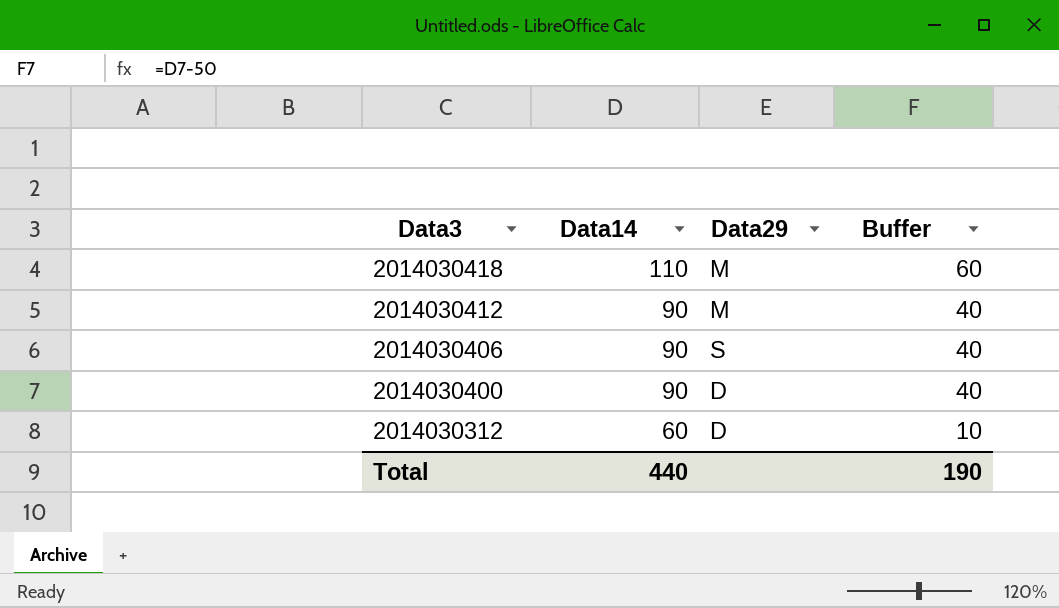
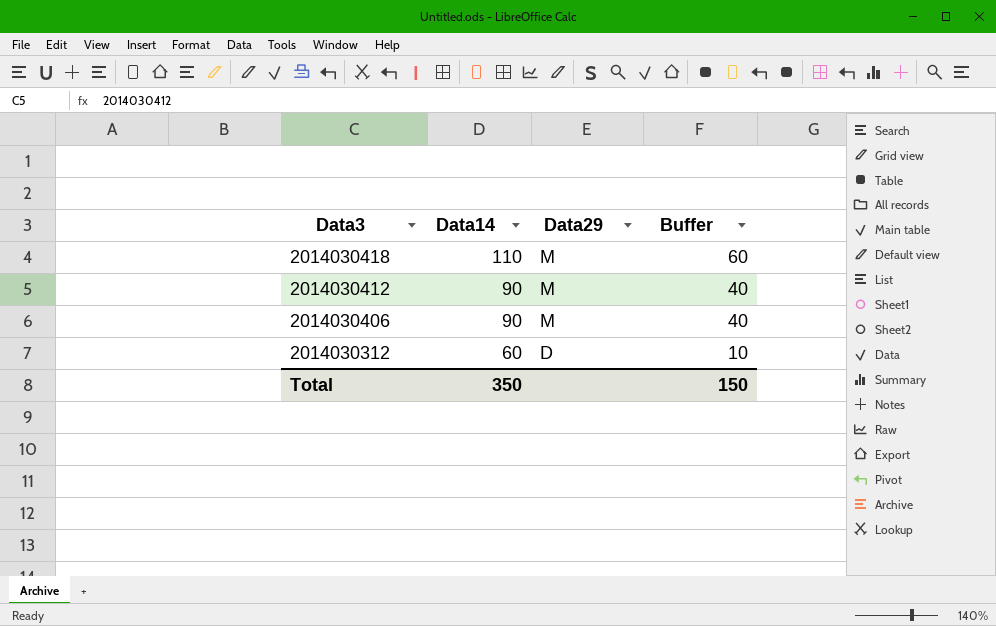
row 2014030400: 90 | D | 40 -> none
2014030406 | Data29: S -> M
Total | Data14: 440 -> 350
Total | Buffer: 190 -> 150

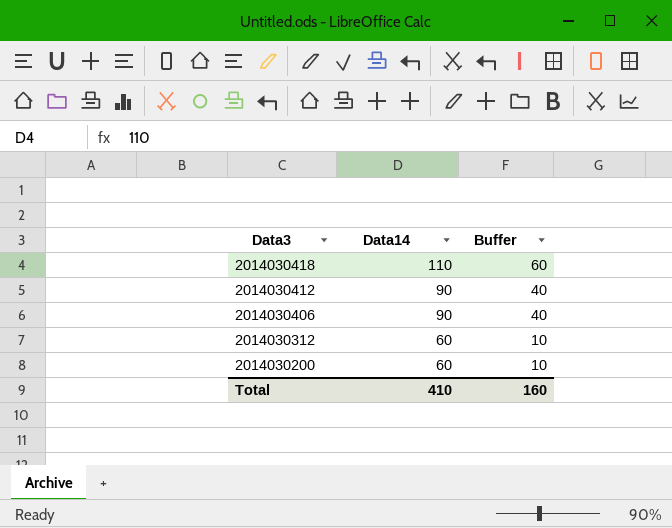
column Data29 | position: 3 -> none
row 2014030200: none -> 60 | 10
Total | Data14: 350 -> 410
Total | Buffer: 150 -> 160

